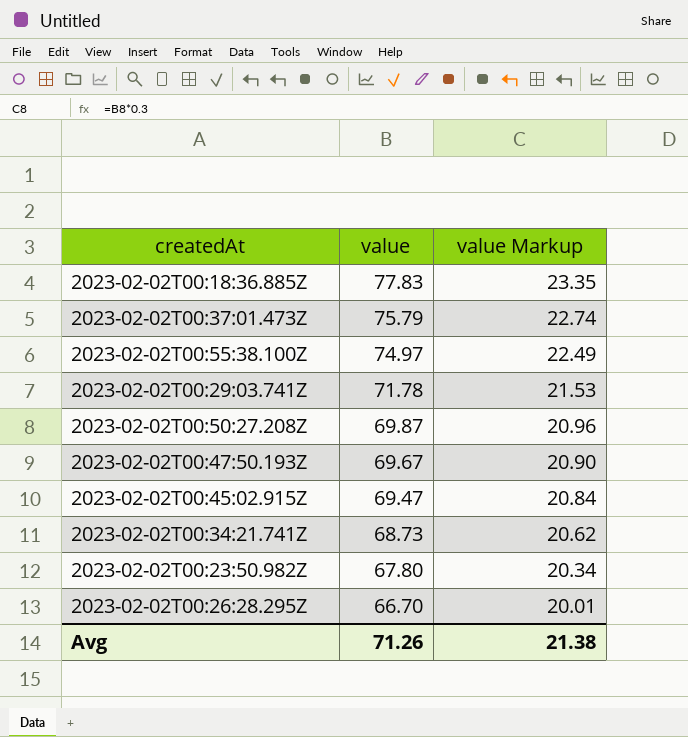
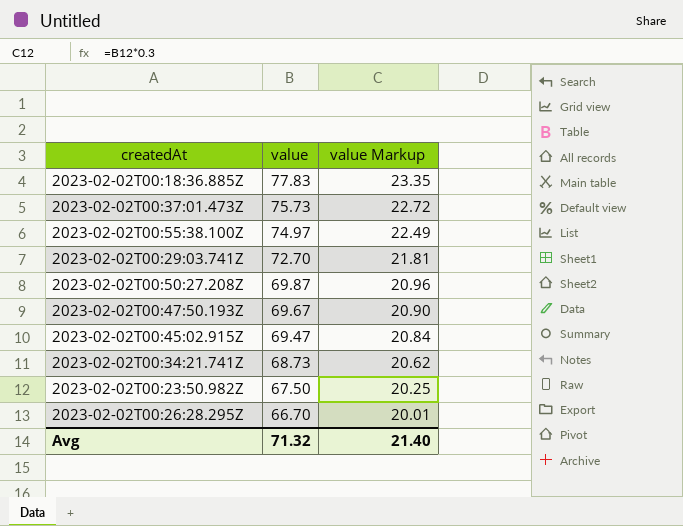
2023-02-02T00:37:01.473Z | value: 75.79 -> 75.73
2023-02-02T00:37:01.473Z | value Markup: 22.74 -> 22.72
2023-02-02T00:29:03.741Z | value: 71.78 -> 72.70
2023-02-02T00:29:03.741Z | value Markup: 21.53 -> 21.81
2023-02-02T00:23:50.982Z | value: 67.80 -> 67.50
2023-02-02T00:23:50.982Z | value Markup: 20.34 -> 20.25
Avg | value: 71.26 -> 71.32
Avg | value Markup: 21.38 -> 21.40

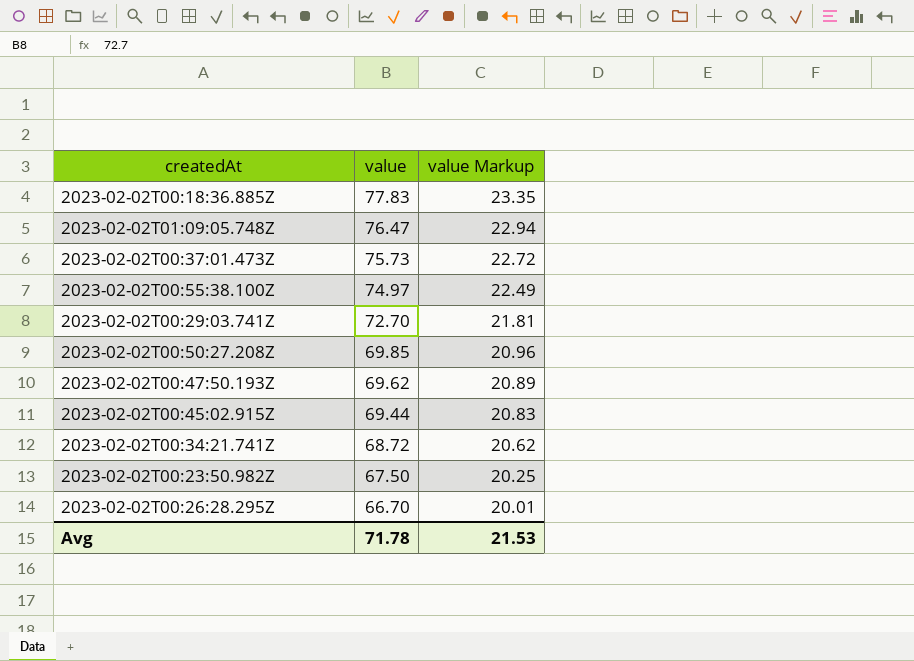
row 2023-02-02T01:09:05.748Z: none -> 76.47 | 22.94
2023-02-02T00:50:27.208Z | value: 69.87 -> 69.85
2023-02-02T00:47:50.193Z | value: 69.67 -> 69.62
2023-02-02T00:47:50.193Z | value Markup: 20.90 -> 20.89
2023-02-02T00:45:02.915Z | value: 69.47 -> 69.44
2023-02-02T00:45:02.915Z | value Markup: 20.84 -> 20.83
2023-02-02T00:34:21.741Z | value: 68.73 -> 68.72
Avg | value: 71.32 -> 71.78
Avg | value Markup: 21.40 -> 21.53

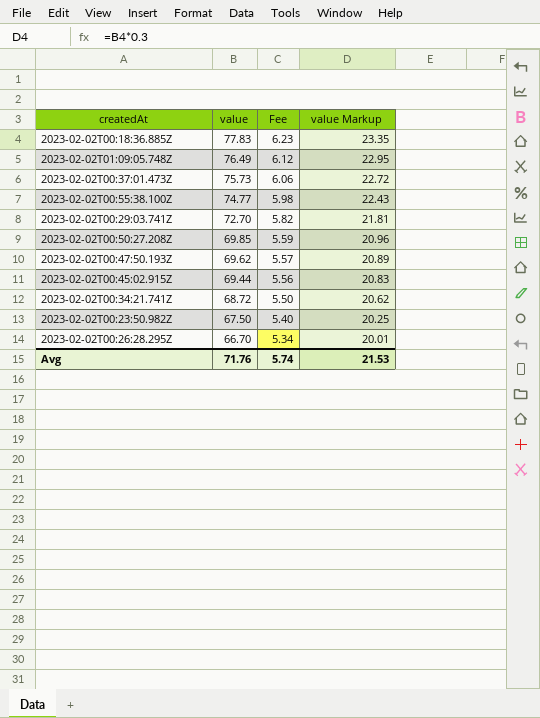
column Fee | formula: none -> [value] * 0.08
2023-02-02T01:09:05.748Z | value: 76.47 -> 76.49
2023-02-02T01:09:05.748Z | value Markup: 22.94 -> 22.95
2023-02-02T00:55:38.100Z | value: 74.97 -> 74.77
2023-02-02T00:55:38.100Z | value Markup: 22.49 -> 22.43
Avg | value: 71.78 -> 71.76

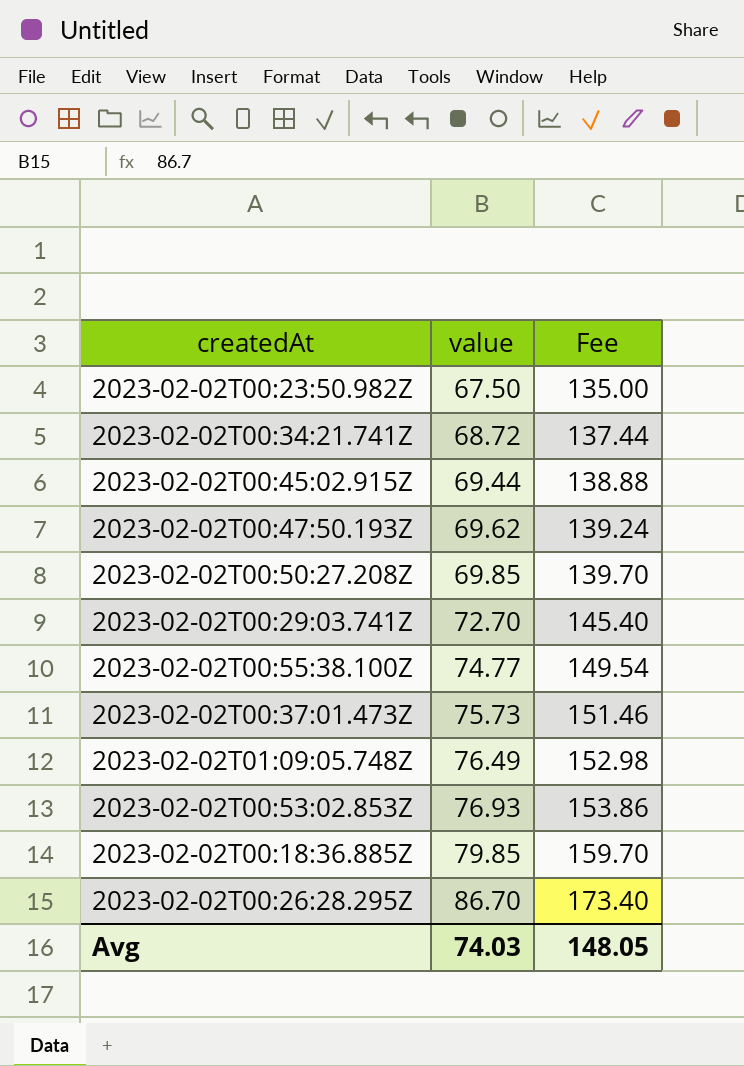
row order: value descending -> value ascending
column value Markup | formula: [value] * 0.3 -> none
column Fee | formula: [value] * 0.08 -> [value] * 2
row 2023-02-02T00:53:02.853Z: none -> 76.93 | 153.86
2023-02-02T00:18:36.885Z | value: 77.83 -> 79.85
2023-02-02T00:26:28.295Z | value: 66.70 -> 86.70
Avg | value: 71.76 -> 74.03
Avg | Fee: 5.74 -> 148.05

